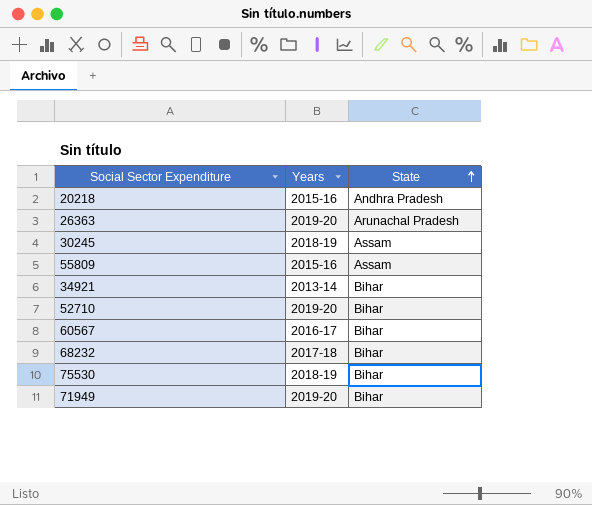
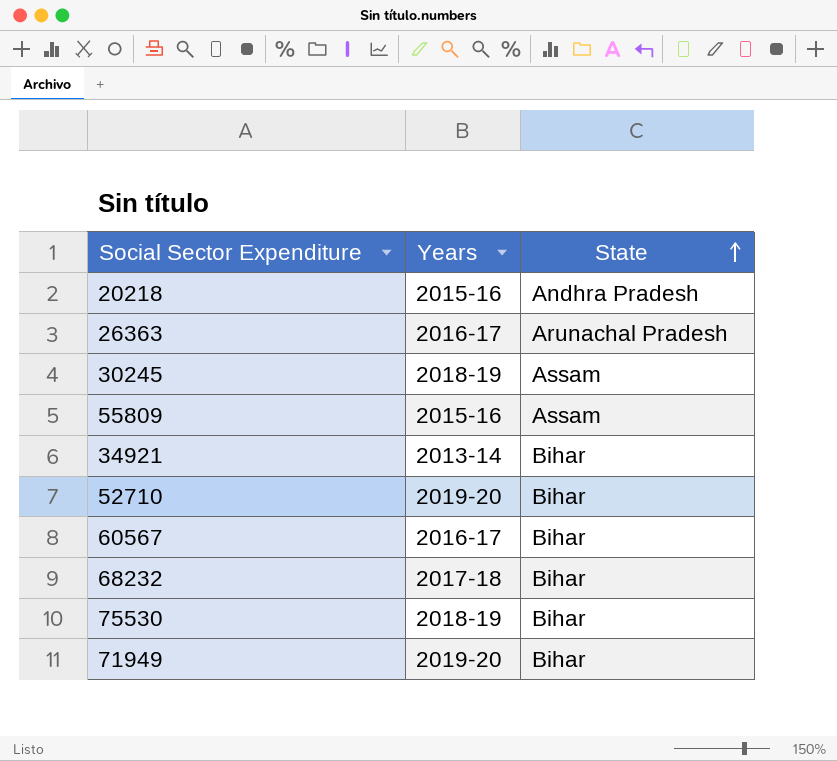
26363 | Years: 2019-20 -> 2016-17

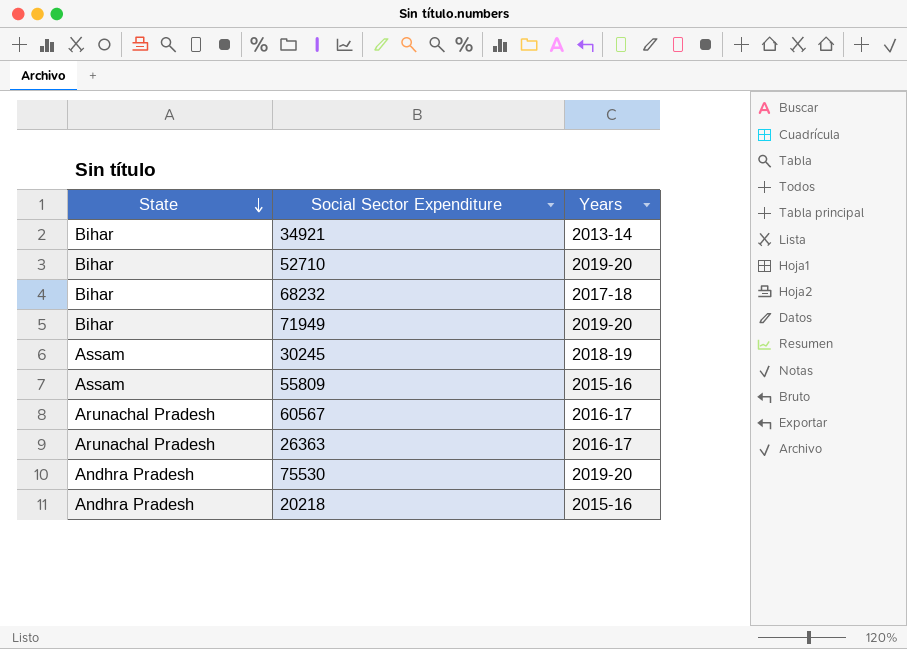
row order: State ascending -> State descending
column State | position: 3 -> 1
60567 | State: Bihar -> Arunachal Pradesh
75530 | State: Bihar -> Andhra Pradesh
75530 | Years: 2018-19 -> 2019-20

